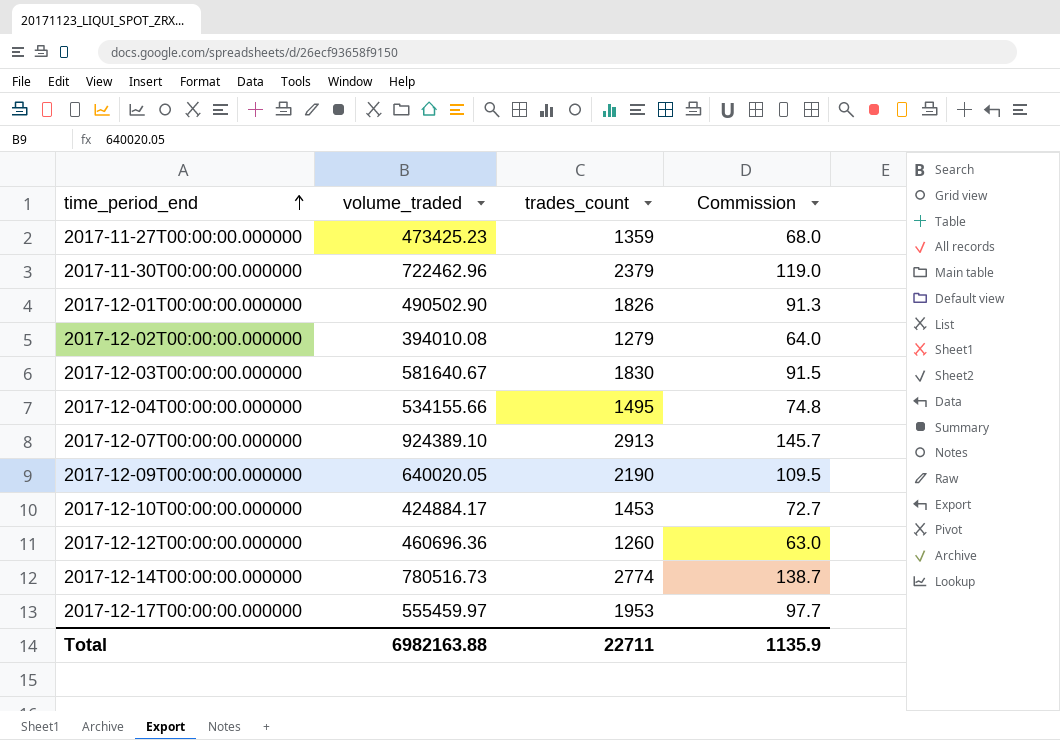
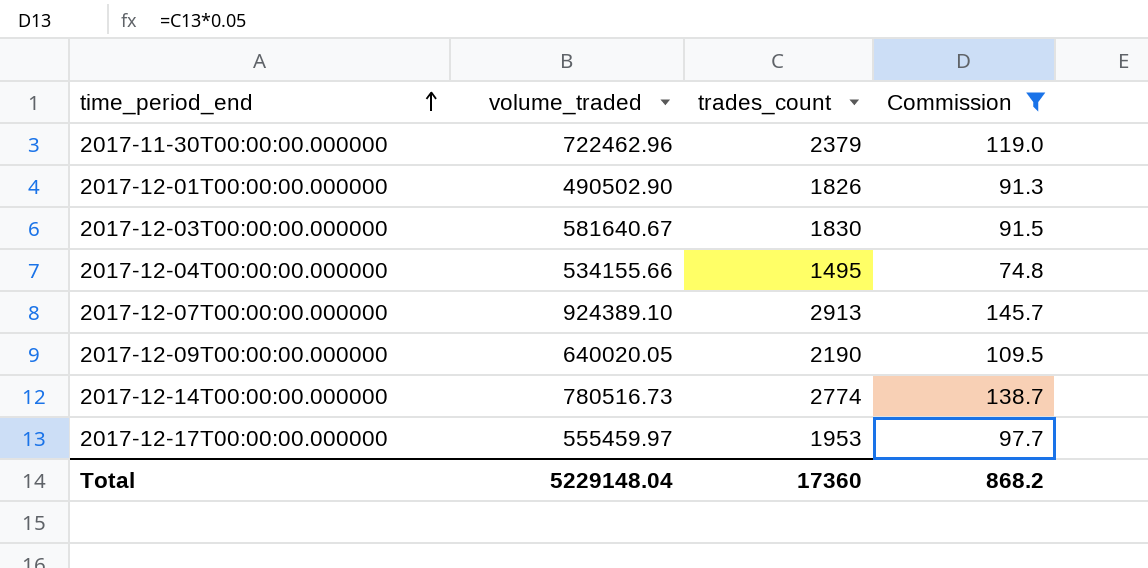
filter: none -> Commission >= 74.8
Total | volume_traded: 6982163.88 -> 5229148.04
Total | trades_count: 22711 -> 17360
Total | Commission: 1135.9 -> 868.2

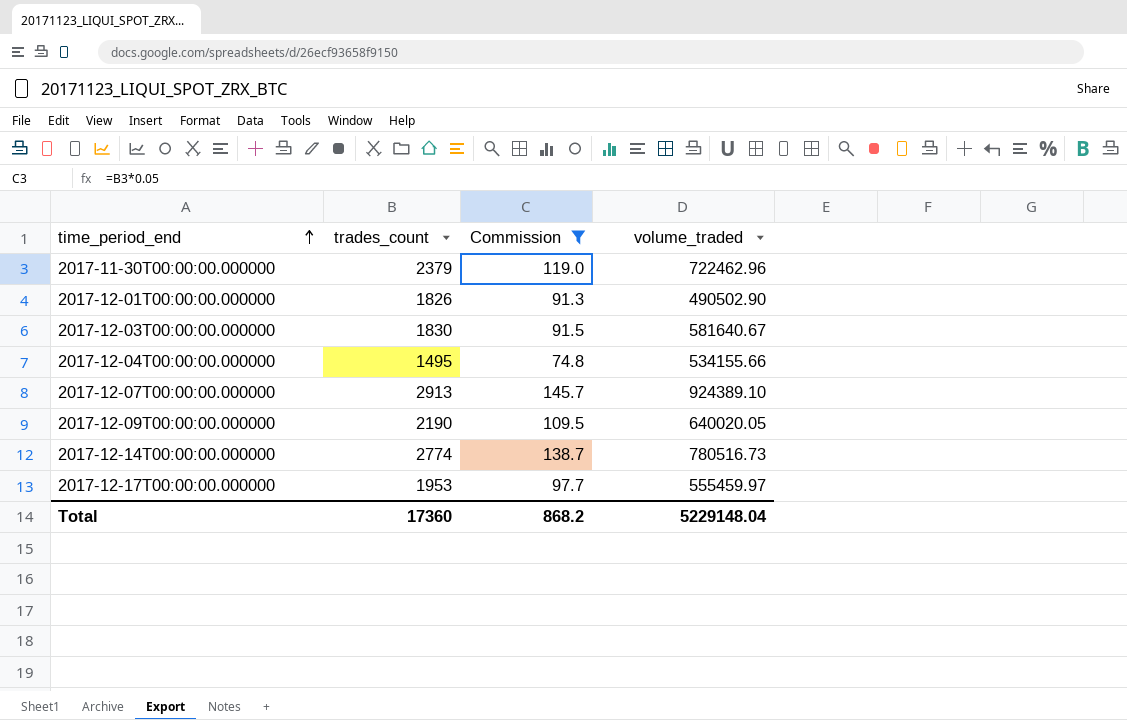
column volume_traded | position: 2 -> 4

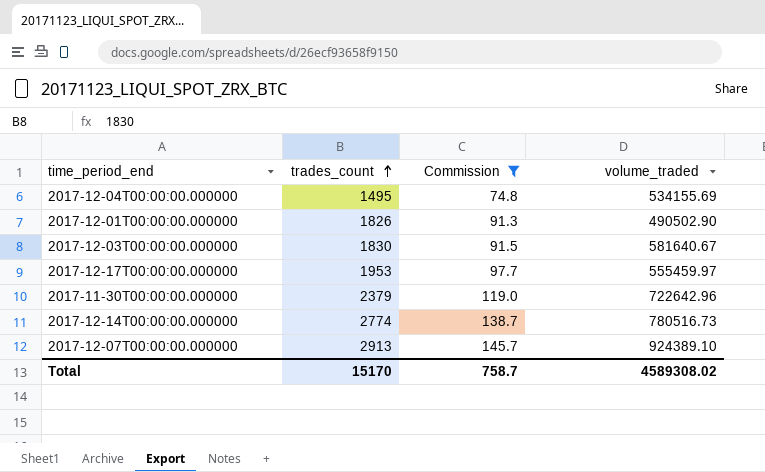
row order: time_period_end ascending -> trades_count ascending
row 2017-12-09T00:00:00.000000: 2190 | 109.5 | 640020.05 -> none
2017-12-04T00:00:00.000000 | volume_traded: 534155.66 -> 534155.69
2017-11-30T00:00:00.000000 | volume_traded: 722462.96 -> 722642.96
Total | trades_count: 17360 -> 15170
Total | Commission: 868.2 -> 758.7
Total | volume_traded: 5229148.04 -> 4589308.02

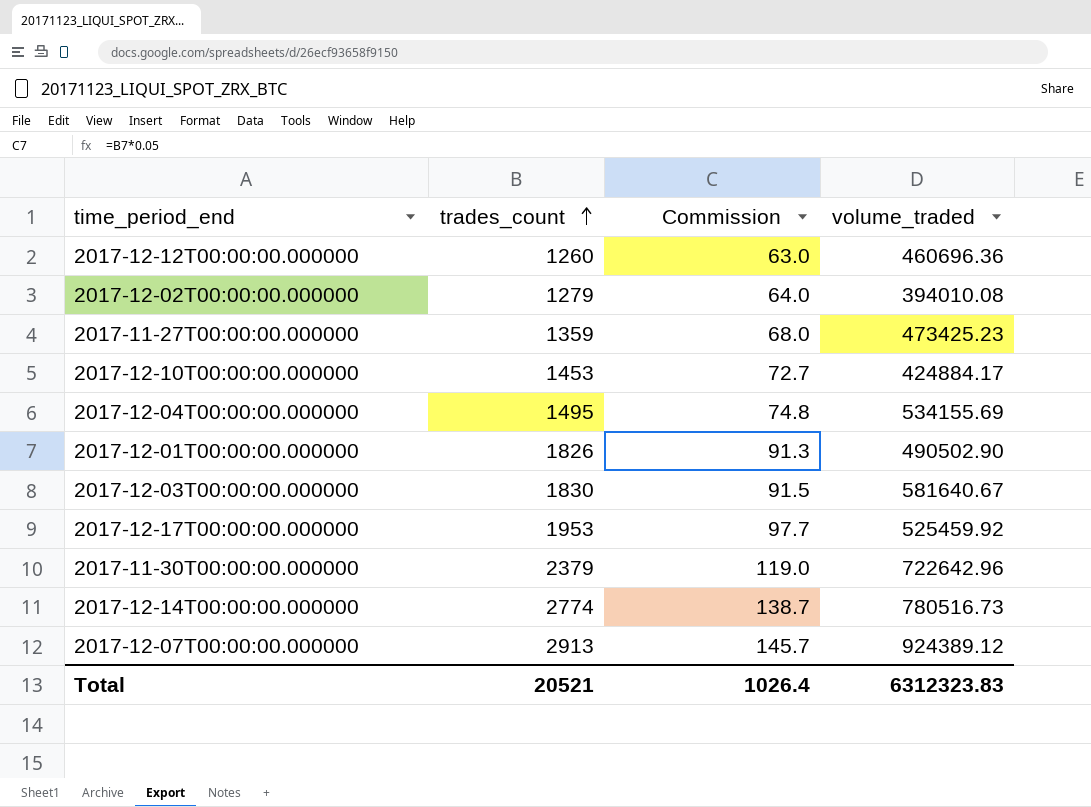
filter: Commission >= 74.8 -> none
2017-12-17T00:00:00.000000 | volume_traded: 555459.97 -> 525459.92
2017-12-07T00:00:00.000000 | volume_traded: 924389.10 -> 924389.12
Total | trades_count: 15170 -> 20521
Total | Commission: 758.7 -> 1026.4
Total | volume_traded: 4589308.02 -> 6312323.83

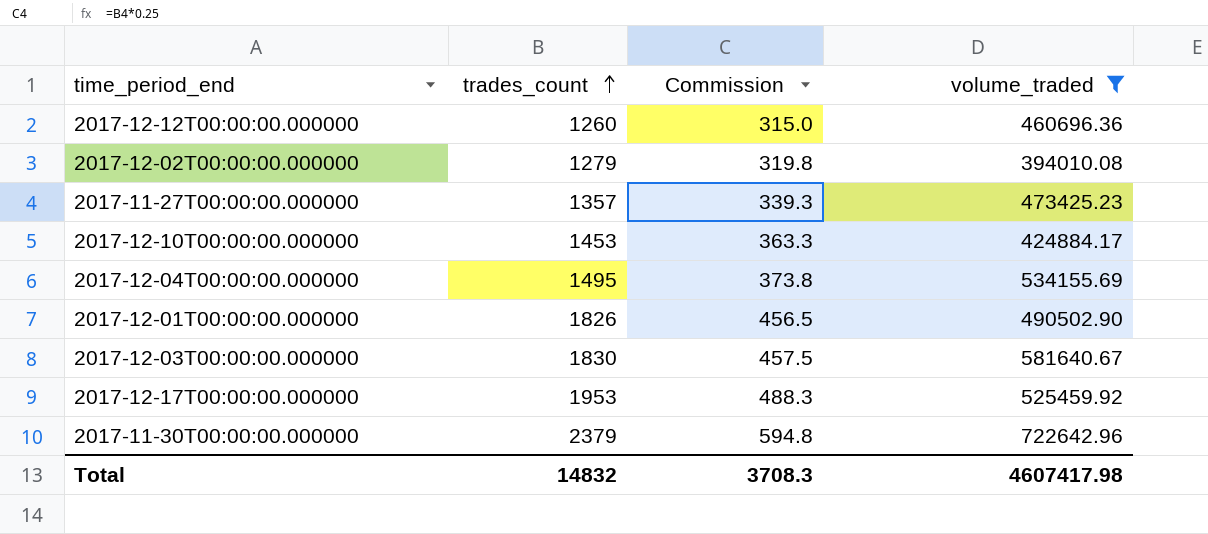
filter: none -> volume_traded <= 722642.96
column Commission | formula: [trades_count] * 0.05 -> [trades_count] * 0.25
2017-11-27T00:00:00.000000 | trades_count: 1359 -> 1357
Total | trades_count: 20521 -> 14832
Total | Commission: 1026.4 -> 3708.3
Total | volume_traded: 6312323.83 -> 4607417.98

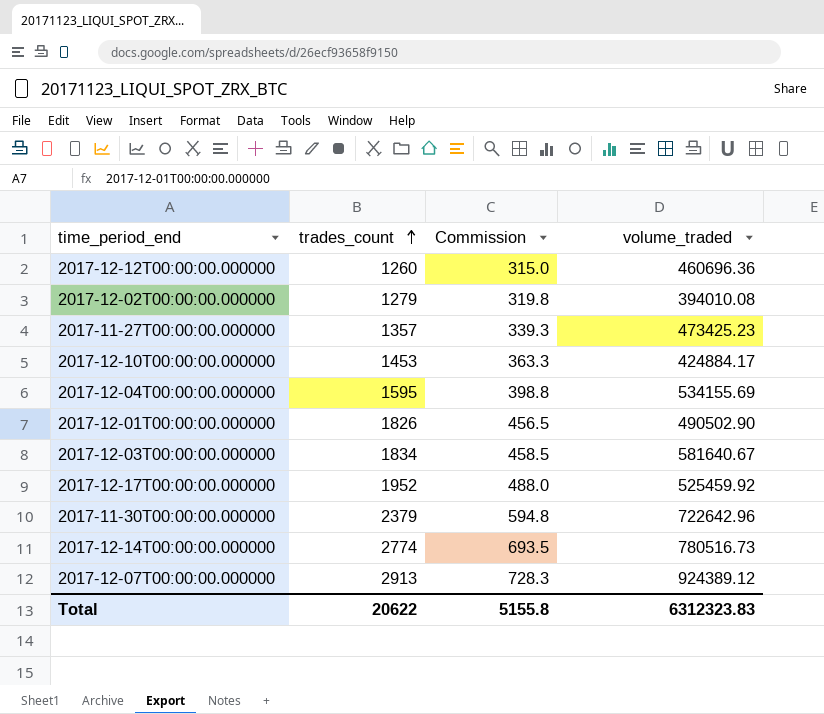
filter: volume_traded <= 722642.96 -> none
2017-12-04T00:00:00.000000 | trades_count: 1495 -> 1595
2017-12-04T00:00:00.000000 | Commission: 373.8 -> 398.8
2017-12-03T00:00:00.000000 | trades_count: 1830 -> 1834
2017-12-03T00:00:00.000000 | Commission: 457.5 -> 458.5
2017-12-17T00:00:00.000000 | trades_count: 1953 -> 1952
2017-12-17T00:00:00.000000 | Commission: 488.3 -> 488.0
Total | trades_count: 14832 -> 20622
Total | Commission: 3708.3 -> 5155.8
Total | volume_traded: 4607417.98 -> 6312323.83

